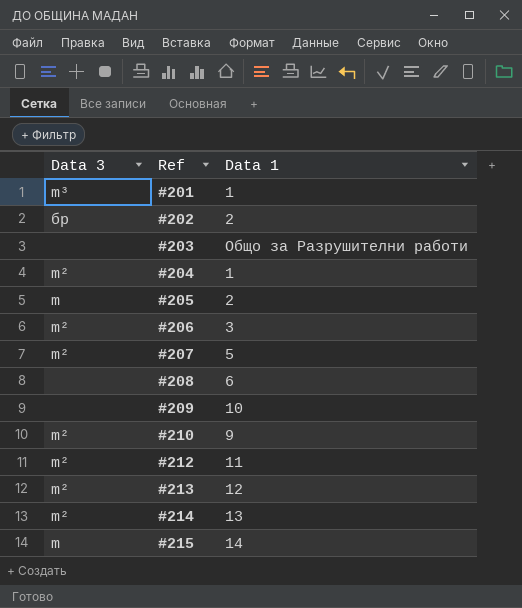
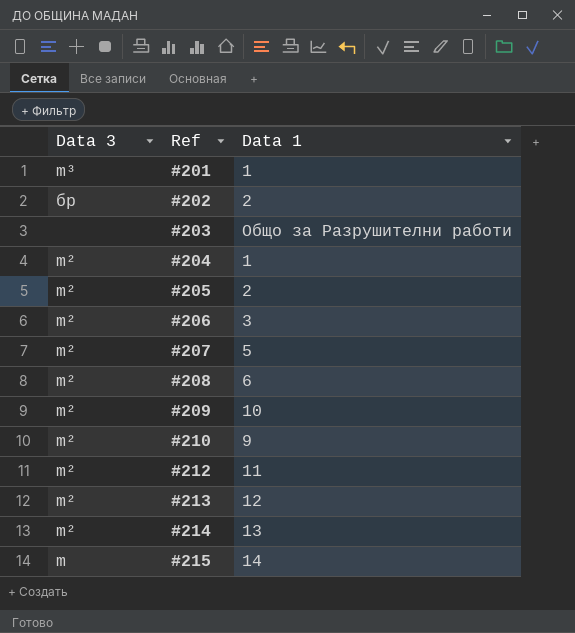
#205 | Data 3: m -> m²
#208 | Data 3: none -> m²
#209 | Data 3: none -> m²

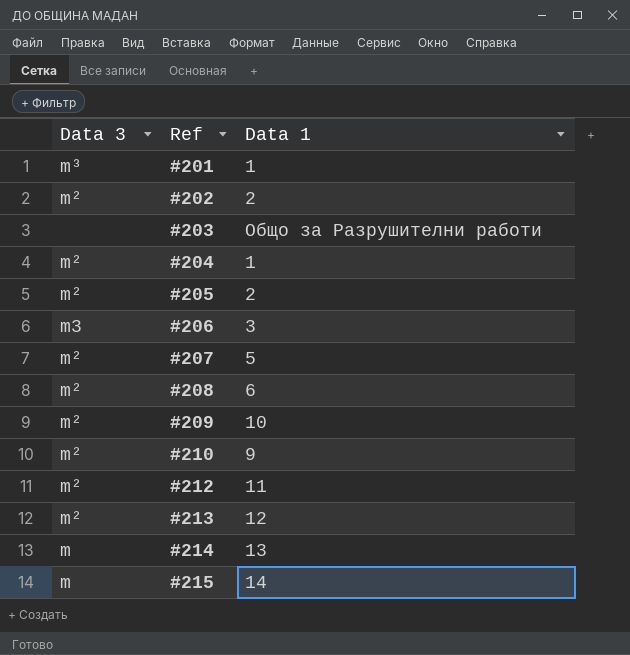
#202 | Data 3: бр -> m²
#206 | Data 3: m² -> m3
#214 | Data 3: m² -> m

